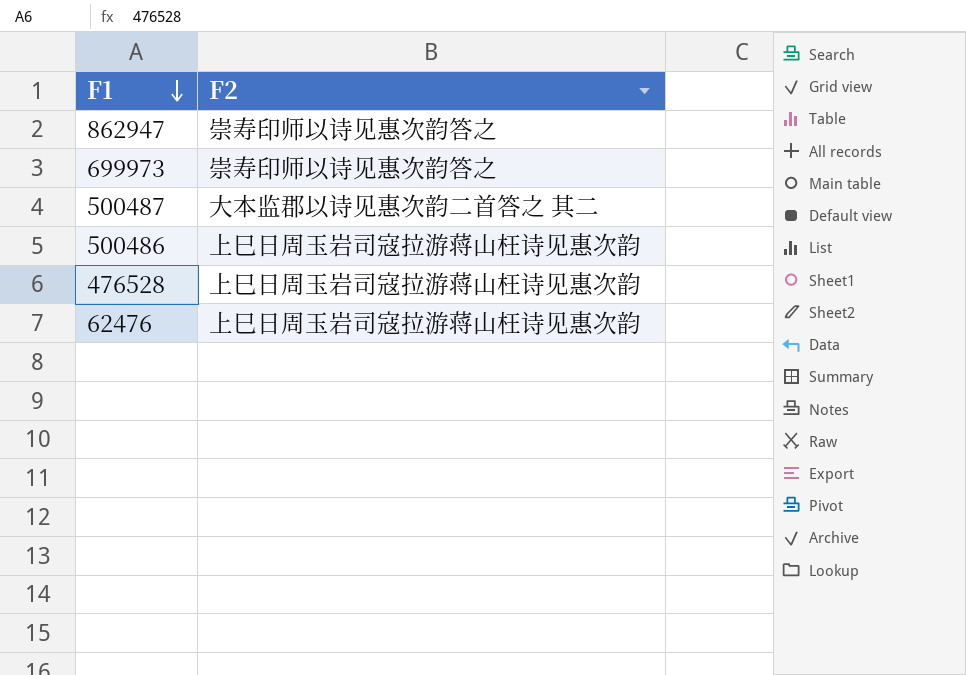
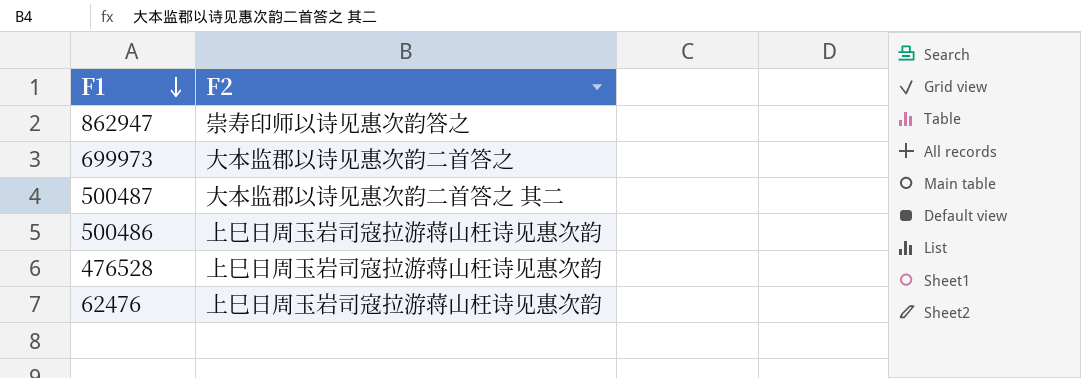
699973 | F2: 崇寿印师以诗见惠次韵答之 -> 大本监郡以诗见惠次韵二首答之

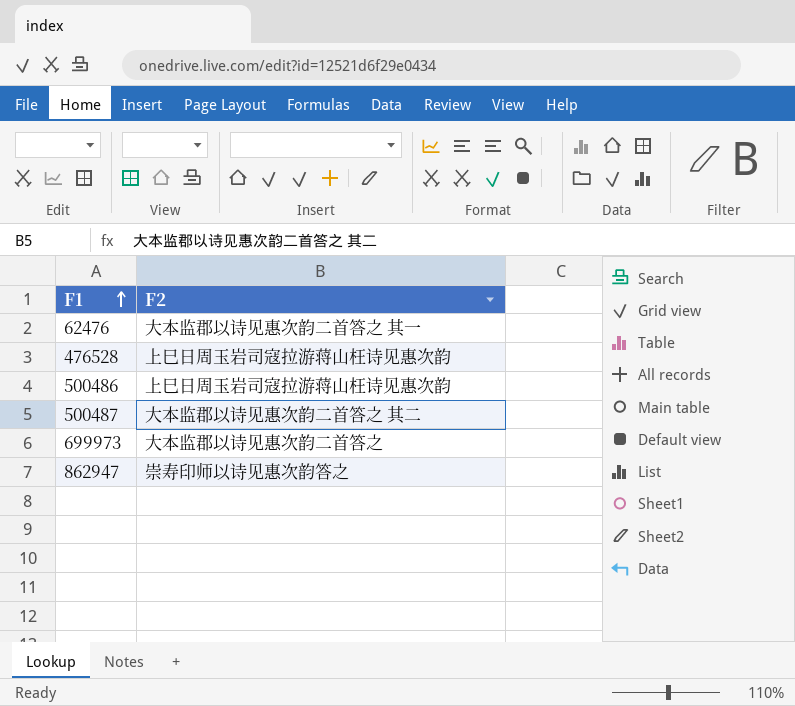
row order: F1 descending -> F1 ascending
62476 | F2: 上巳日周玉岩司寇拉游蒋山枉诗见惠次韵 -> 大本监郡以诗见惠次韵二首答之 其一

